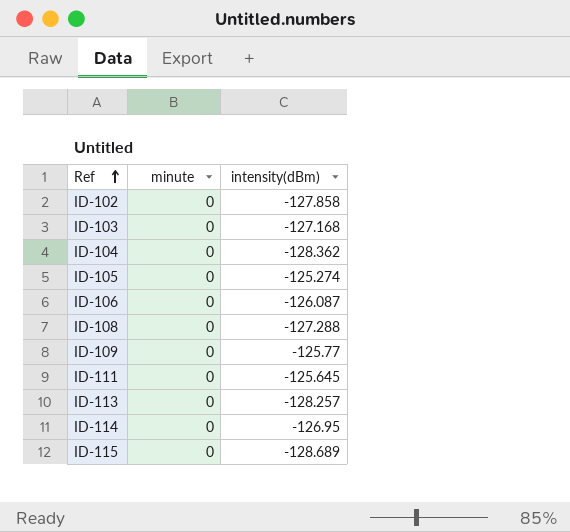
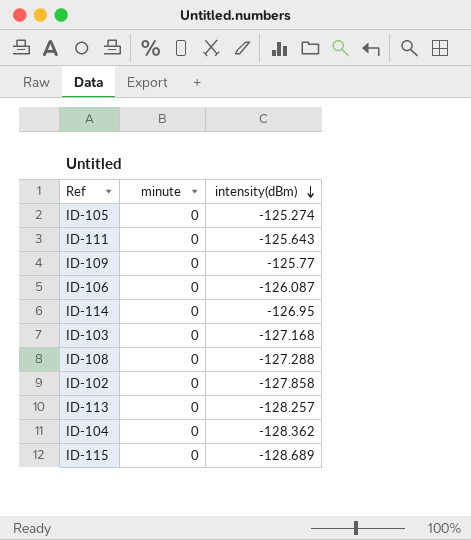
row order: Ref ascending -> intensity(dBm) descending
ID-111 | intensity(dBm): -125.645 -> -125.643

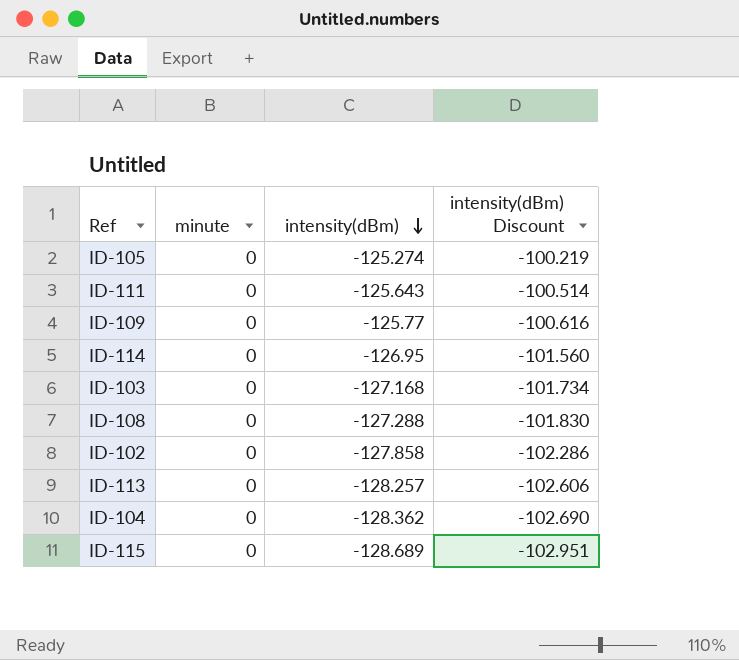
column intensity(dBm) Discount | formula: none -> [intensity(dBm)] * 0.8
row ID-106: 0 | -126.087 -> none

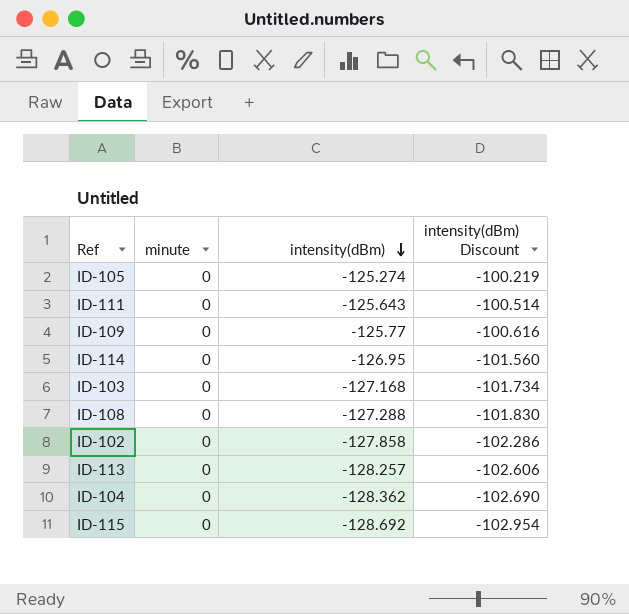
ID-115 | intensity(dBm): -128.689 -> -128.692
ID-115 | intensity(dBm) Discount: -102.951 -> -102.954

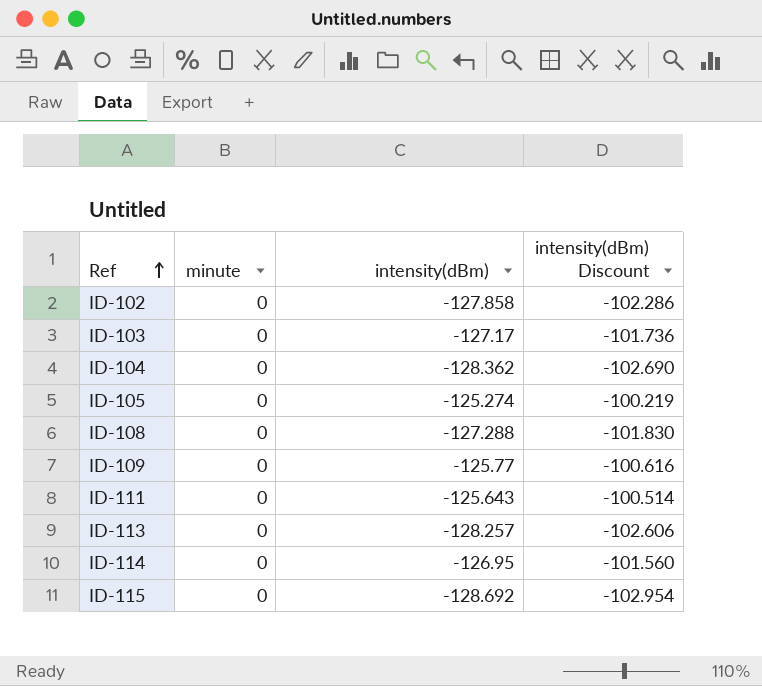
row order: intensity(dBm) descending -> Ref ascending
ID-103 | intensity(dBm): -127.168 -> -127.17
ID-103 | intensity(dBm) Discount: -101.734 -> -101.736

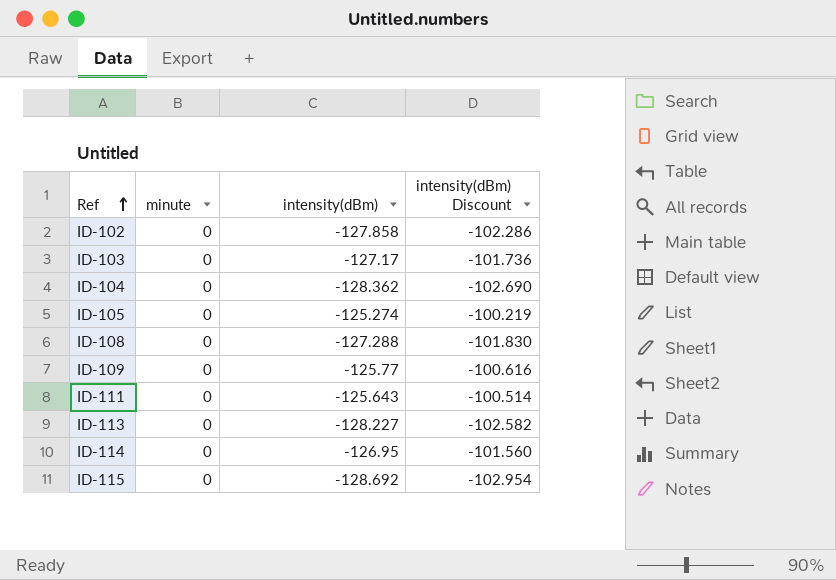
ID-113 | intensity(dBm): -128.257 -> -128.227
ID-113 | intensity(dBm) Discount: -102.606 -> -102.582

